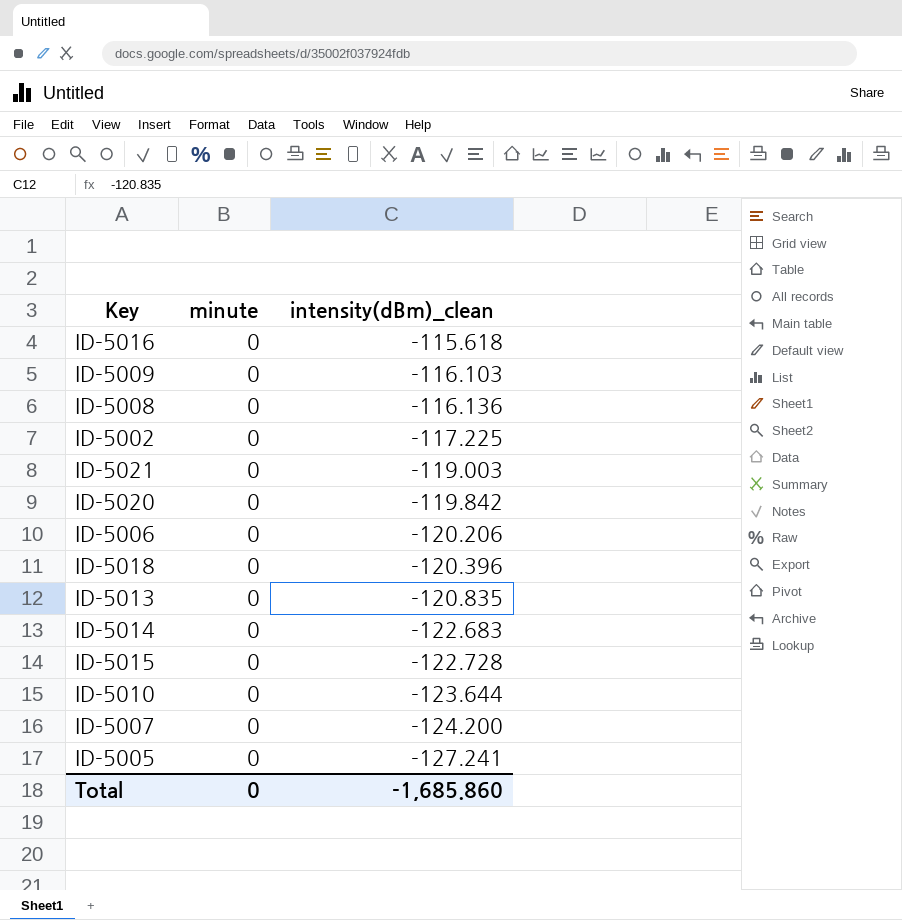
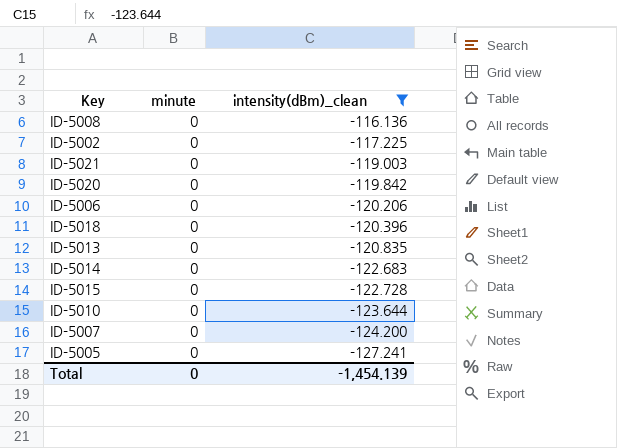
filter: none -> intensity(dBm)_clean <= -116.136
Total | intensity(dBm)_clean: -1,685.860 -> -1,454.139

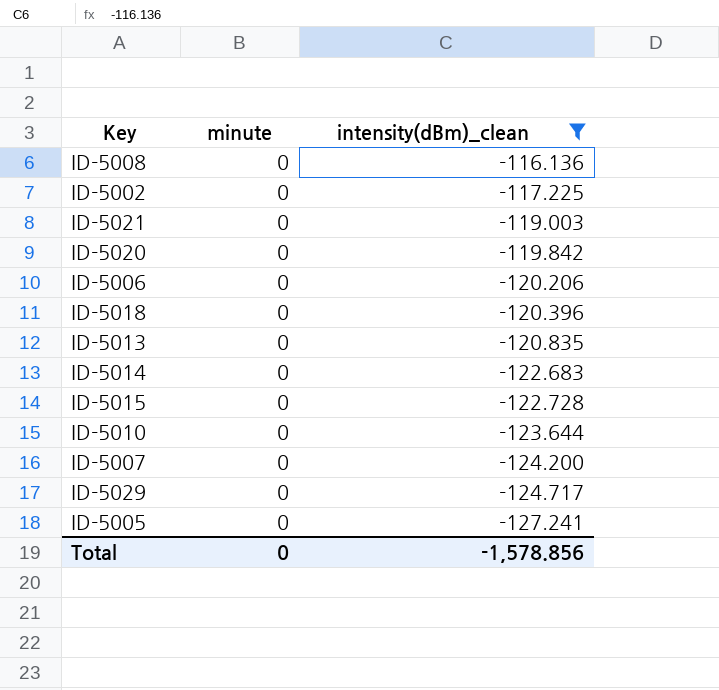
row ID-5029: none -> 0 | -124.717
Total | intensity(dBm)_clean: -1,454.139 -> -1,578.856

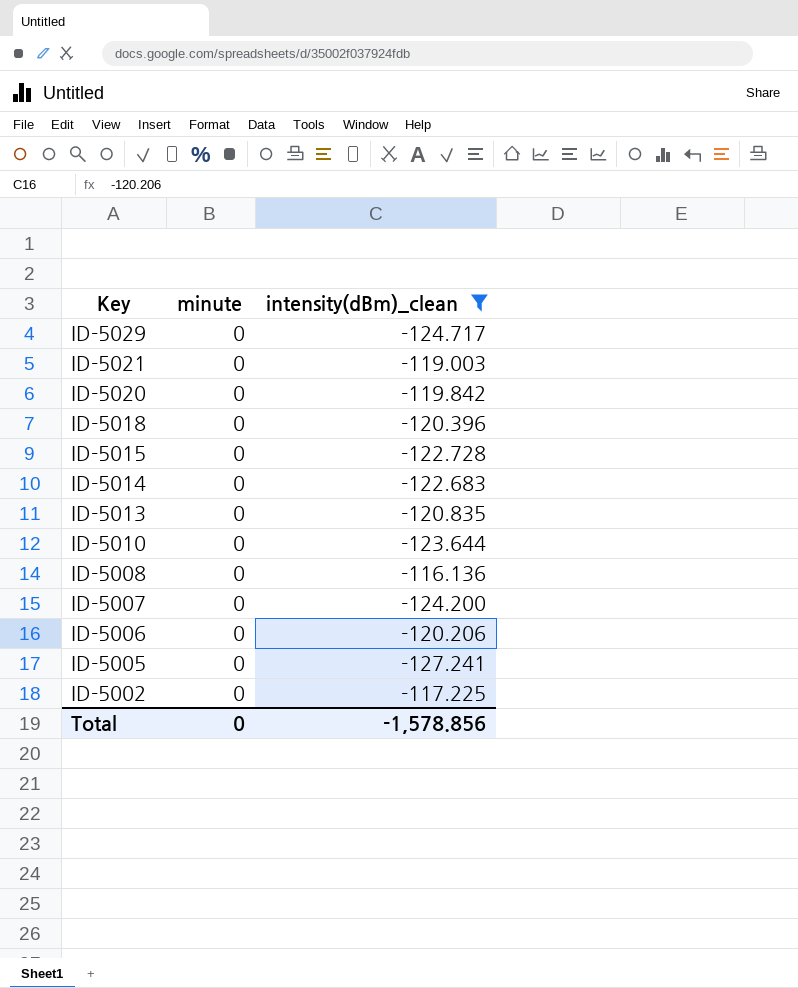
row order: intensity(dBm)_clean descending -> Key descending

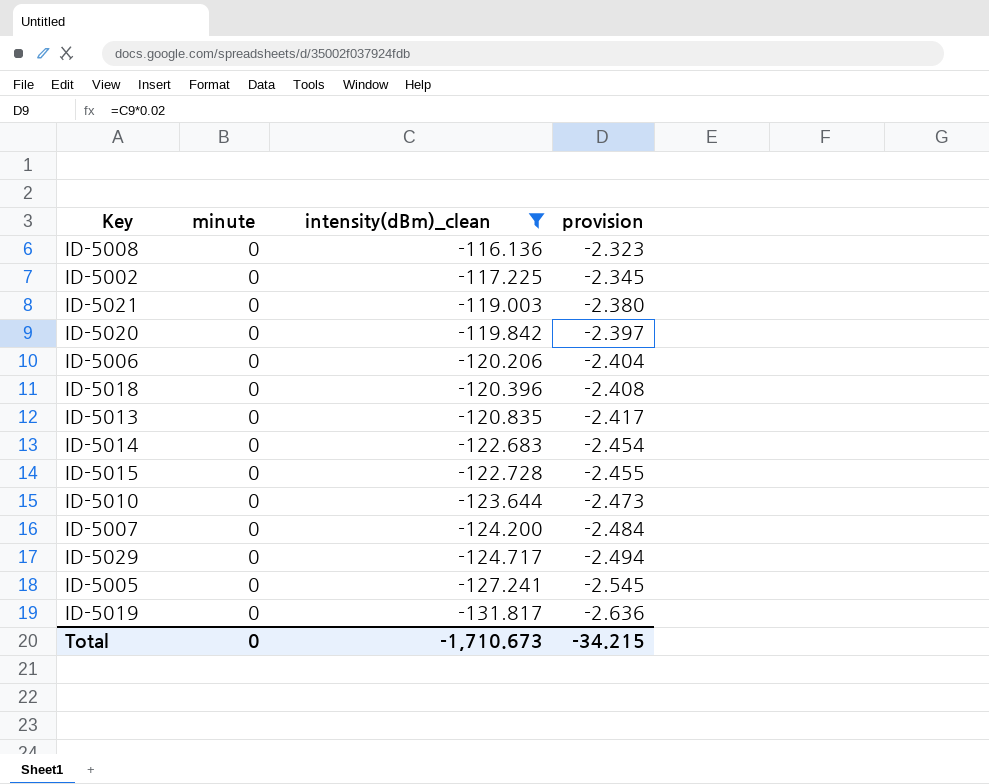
row order: Key descending -> intensity(dBm)_clean descending
column provision | formula: none -> [intensity(dBm)_clean] * 0.02
row ID-5019: none -> 0 | -131.817 | -2.636
Total | intensity(dBm)_clean: -1,578.856 -> -1,710.673

